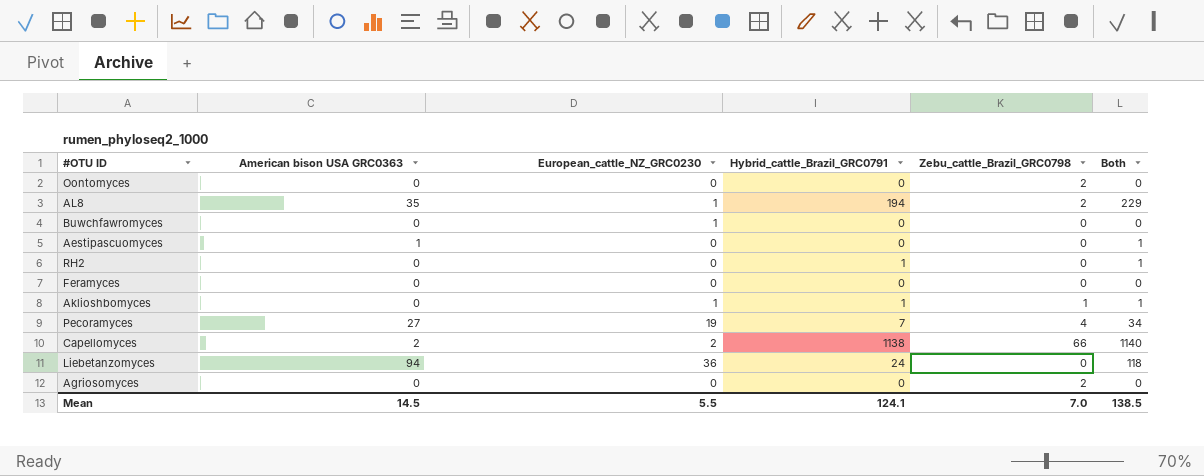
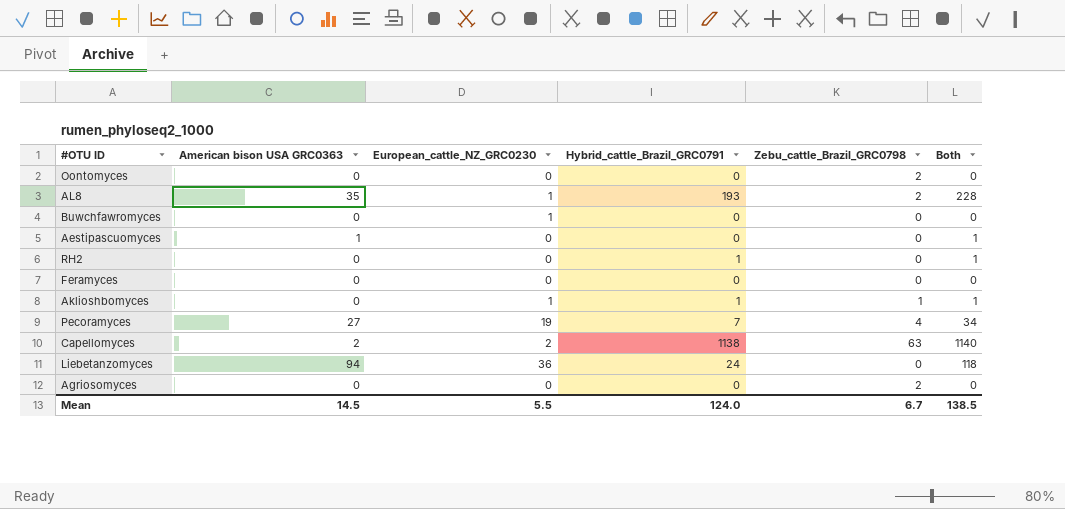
AL8 | Hybrid_cattle_Brazil_GRC0791: 194 -> 193
AL8 | Both: 229 -> 228
Capellomyces | Zebu_cattle_Brazil_GRC0798: 66 -> 63
Mean | Hybrid_cattle_Brazil_GRC0791: 124.1 -> 124.0
Mean | Zebu_cattle_Brazil_GRC0798: 7.0 -> 6.7

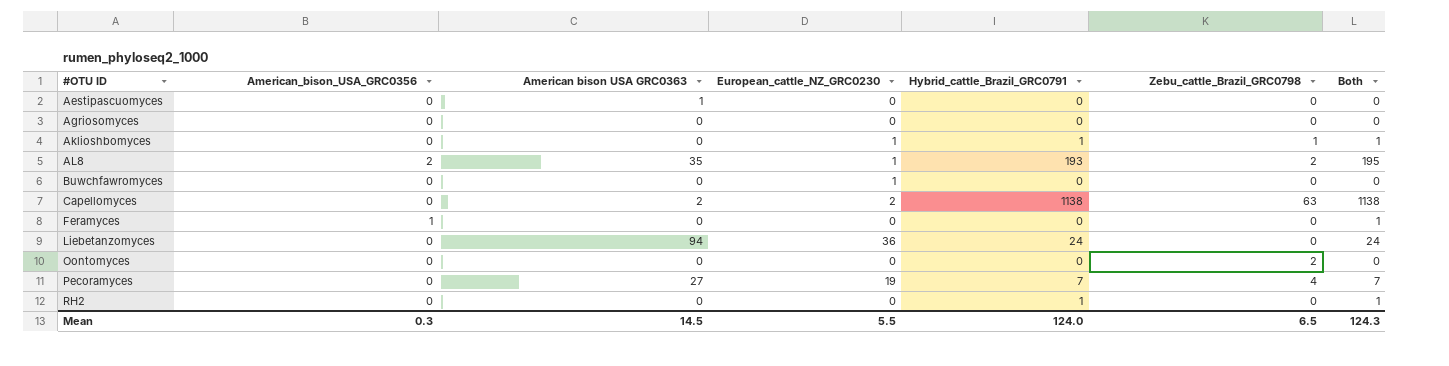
row order: none -> #OTU ID ascending
column American_bison_USA_GRC0356 | position: none -> 2
column Both | formula: [American bison USA GRC0363] + [Hybrid_cattle_Brazil_GRC0791] -> [American_bison_USA_GRC0356] + [Hybrid_cattle_Brazil_GRC0791]
Agriosomyces | Zebu_cattle_Brazil_GRC0798: 2 -> 0
Mean | Zebu_cattle_Brazil_GRC0798: 6.7 -> 6.5
Mean | Both: 138.5 -> 124.3

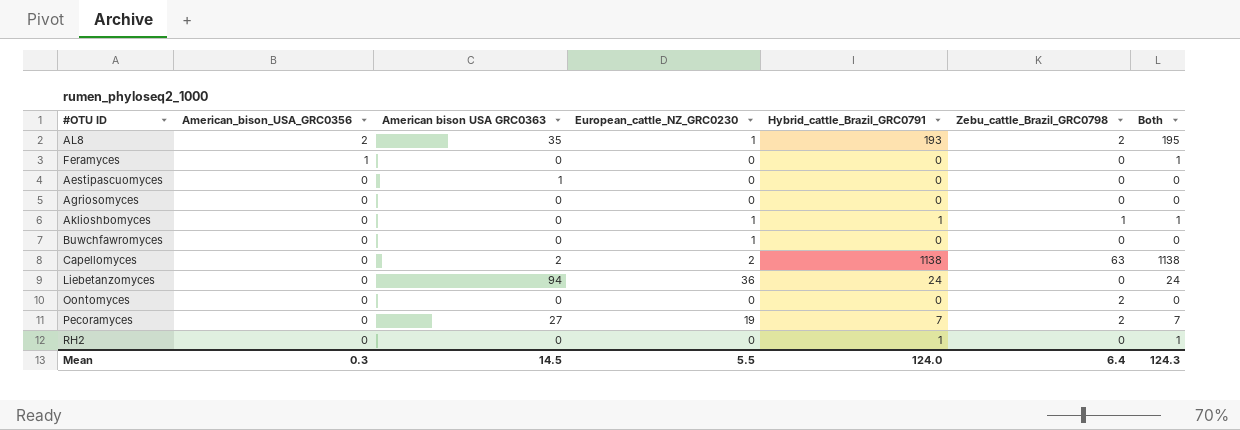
row order: #OTU ID ascending -> American_bison_USA_GRC0356 descending
Pecoramyces | Zebu_cattle_Brazil_GRC0798: 4 -> 2
Mean | Zebu_cattle_Brazil_GRC0798: 6.5 -> 6.4

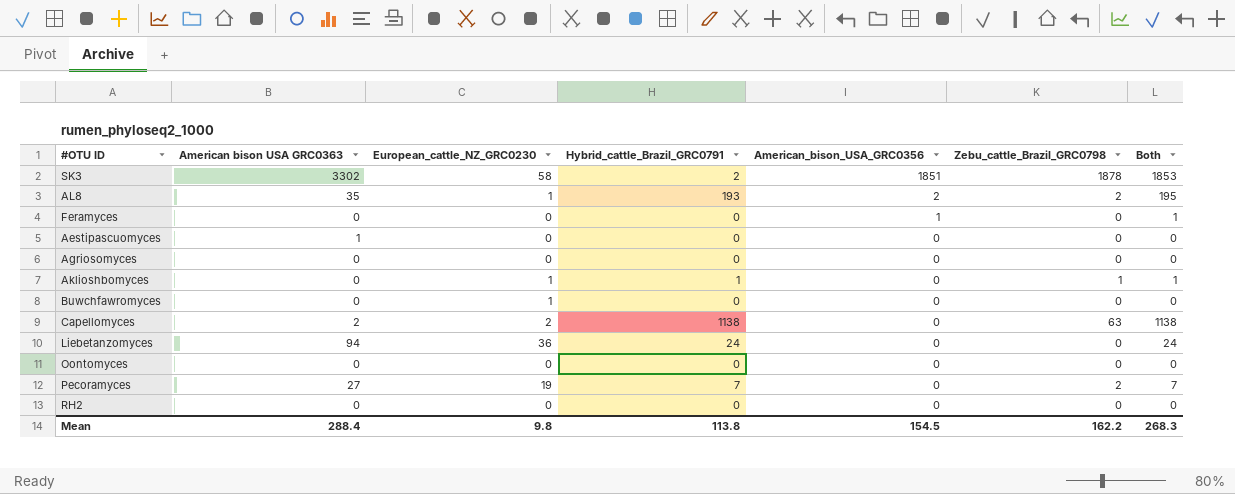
column American_bison_USA_GRC0356 | position: 2 -> 5
row SK3: none -> 3302 | 58 | 2 | 1851 | 1878 | 1853
Oontomyces | Zebu_cattle_Brazil_GRC0798: 2 -> 0
RH2 | Hybrid_cattle_Brazil_GRC0791: 1 -> 0
RH2 | Both: 1 -> 0
Mean | American bison USA GRC0363: 14.5 -> 288.4
Mean | European_cattle_NZ_GRC0230: 5.5 -> 9.8
Mean | Hybrid_cattle_Brazil_GRC0791: 124.0 -> 113.8
Mean | American_bison_USA_GRC0356: 0.3 -> 154.5
Mean | Zebu_cattle_Brazil_GRC0798: 6.4 -> 162.2
Mean | Both: 124.3 -> 268.3

